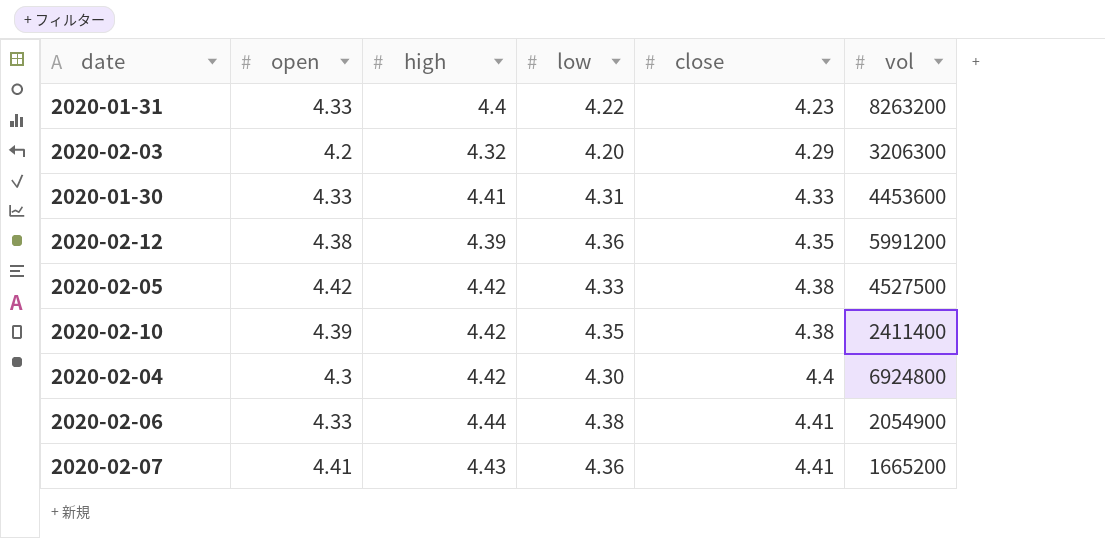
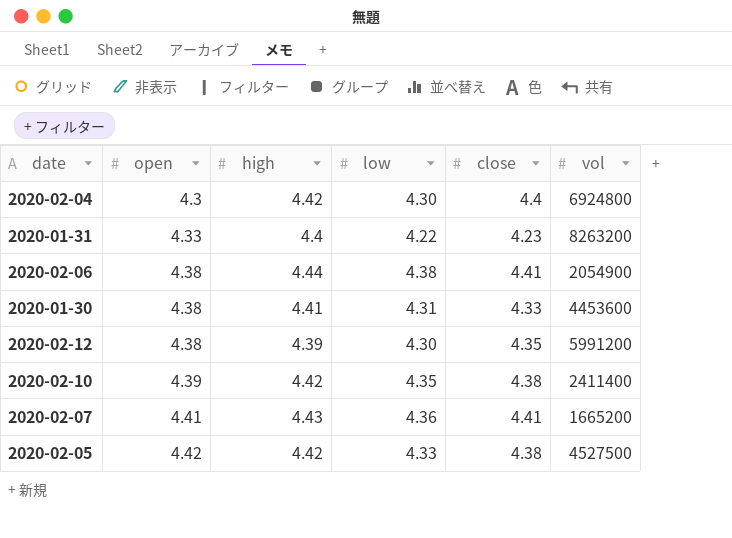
row order: close ascending -> open ascending
row 2020-02-03: 4.2 | 4.32 | 4.20 | 4.29 | 3206300 -> none
2020-02-06 | open: 4.33 -> 4.38
2020-01-30 | open: 4.33 -> 4.38
2020-02-12 | low: 4.36 -> 4.30

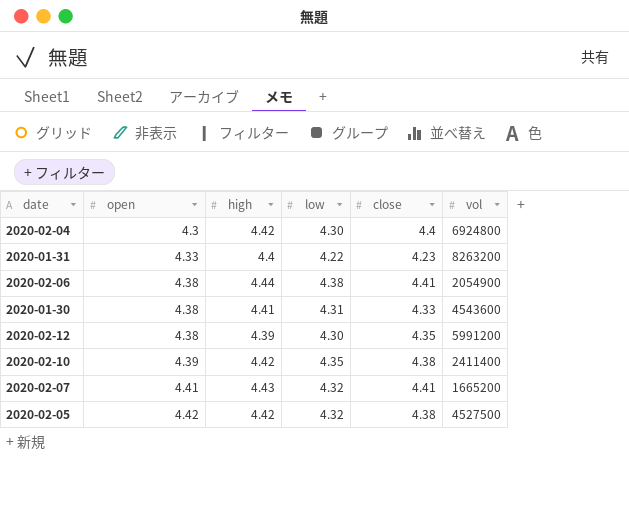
2020-01-30 | vol: 4453600 -> 4543600
2020-02-07 | low: 4.36 -> 4.32
2020-02-05 | low: 4.33 -> 4.32

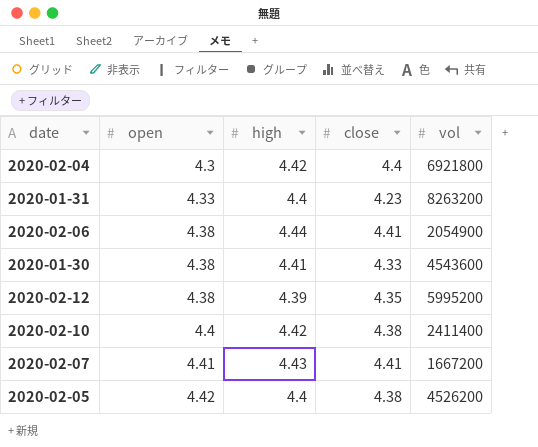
column low | position: 4 -> none
2020-02-04 | vol: 6924800 -> 6921800
2020-02-12 | vol: 5991200 -> 5995200
2020-02-10 | open: 4.39 -> 4.4
2020-02-07 | vol: 1665200 -> 1667200
2020-02-05 | high: 4.42 -> 4.4
2020-02-05 | vol: 4527500 -> 4526200

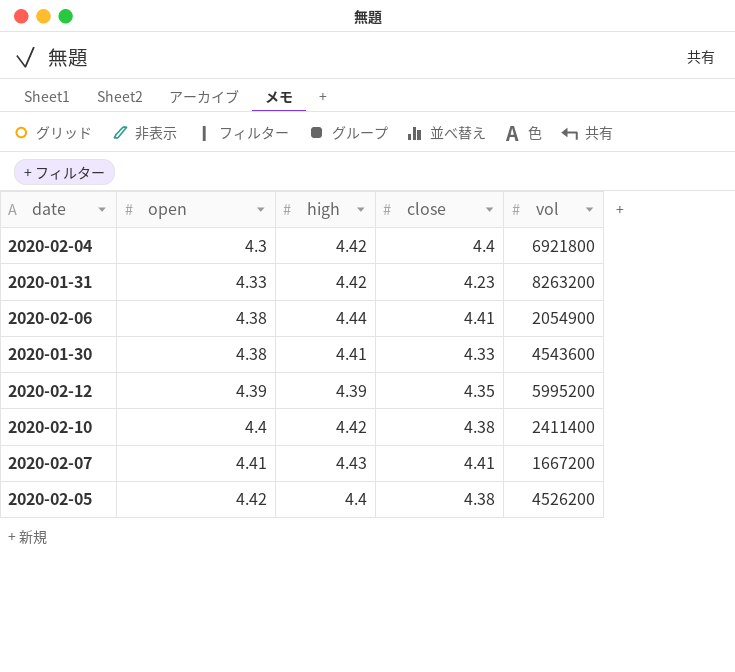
2020-01-31 | high: 4.4 -> 4.42
2020-02-12 | open: 4.38 -> 4.39

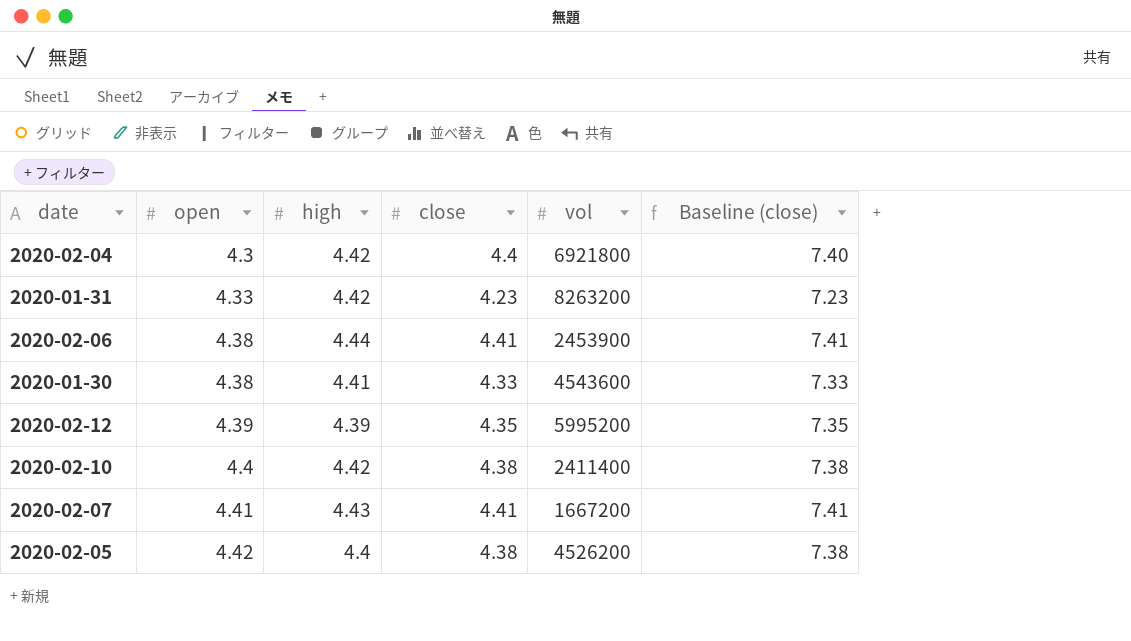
column Baseline (close) | formula: none -> [close] + 3
2020-02-06 | vol: 2054900 -> 2453900

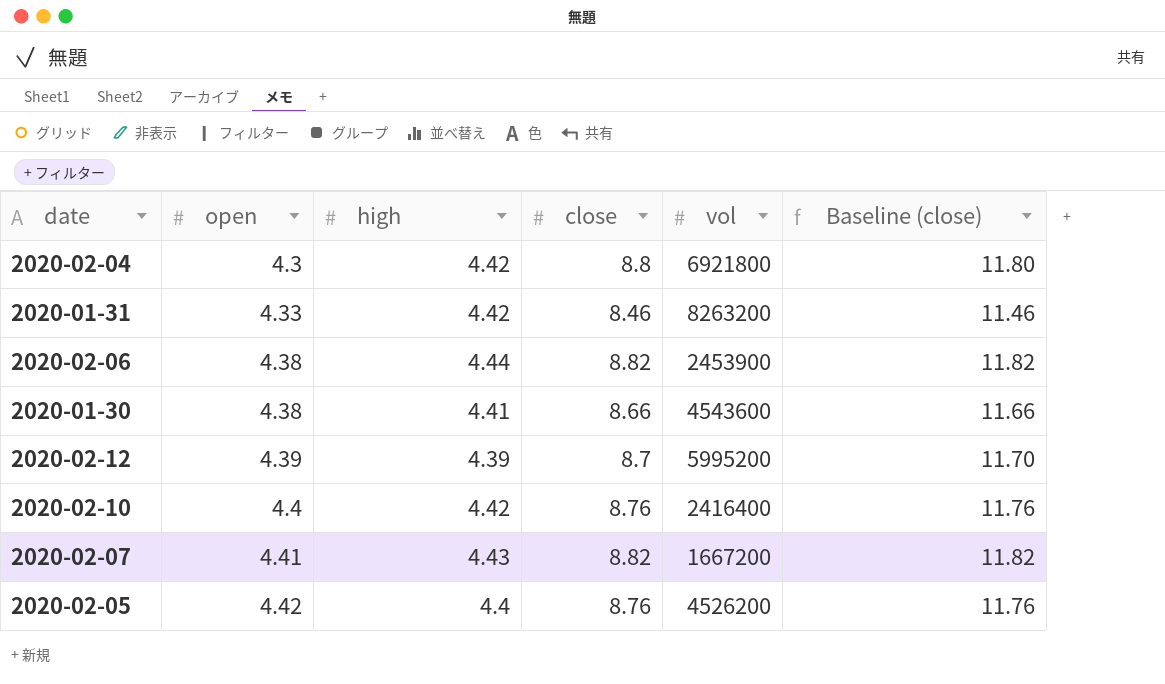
2020-02-04 | close: 4.4 -> 8.8
2020-02-04 | Baseline (close): 7.40 -> 11.80
2020-01-31 | close: 4.23 -> 8.46
2020-01-31 | Baseline (close): 7.23 -> 11.46
2020-02-06 | close: 4.41 -> 8.82
2020-02-06 | Baseline (close): 7.41 -> 11.82
2020-01-30 | close: 4.33 -> 8.66
2020-01-30 | Baseline (close): 7.33 -> 11.66
2020-02-12 | close: 4.35 -> 8.7
2020-02-12 | Baseline (close): 7.35 -> 11.70
2020-02-10 | close: 4.38 -> 8.76
2020-02-10 | vol: 2411400 -> 2416400
2020-02-10 | Baseline (close): 7.38 -> 11.76
2020-02-07 | close: 4.41 -> 8.82
2020-02-07 | Baseline (close): 7.41 -> 11.82
2020-02-05 | close: 4.38 -> 8.76
2020-02-05 | Baseline (close): 7.38 -> 11.76

